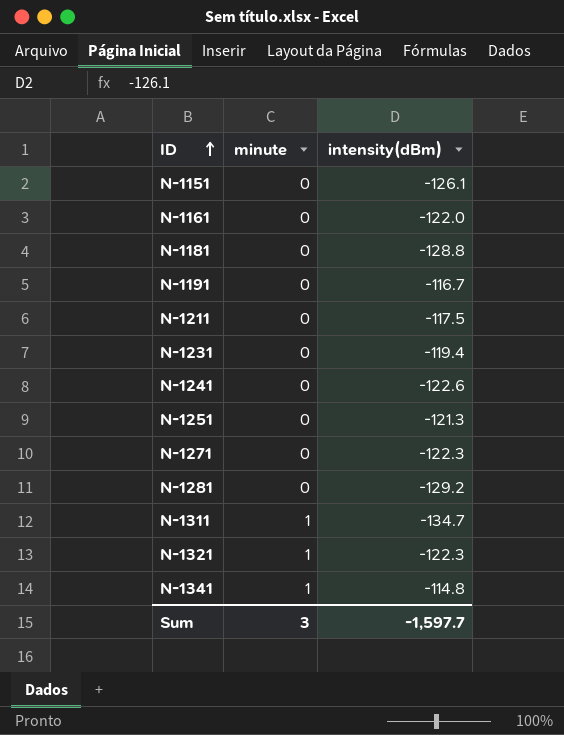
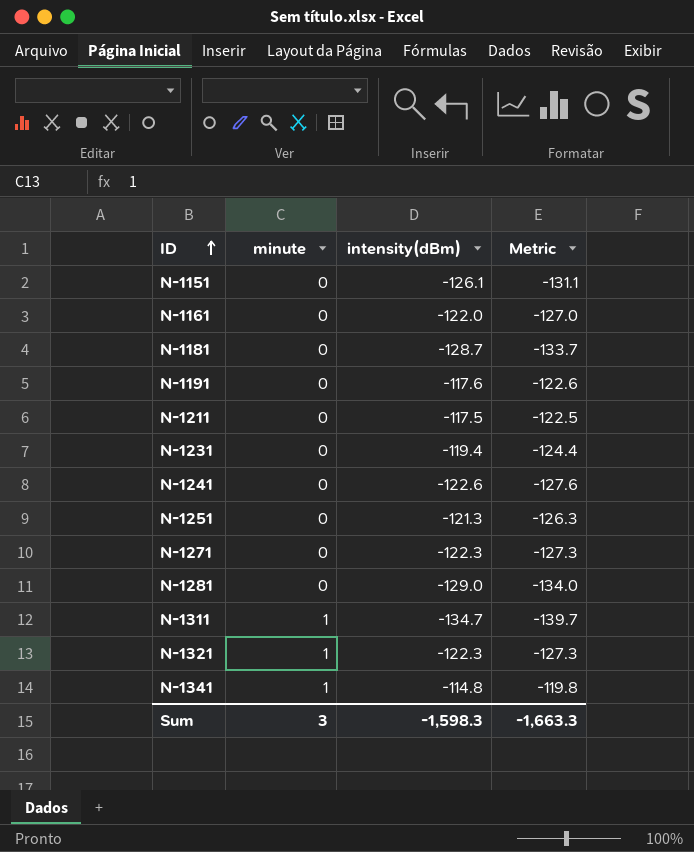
column Metric | formula: none -> [intensity(dBm)] - 5
N-1181 | intensity(dBm): -128.8 -> -128.7
N-1191 | intensity(dBm): -116.7 -> -117.6
N-1281 | intensity(dBm): -129.2 -> -129.0
Sum | intensity(dBm): -1,597.7 -> -1,598.3

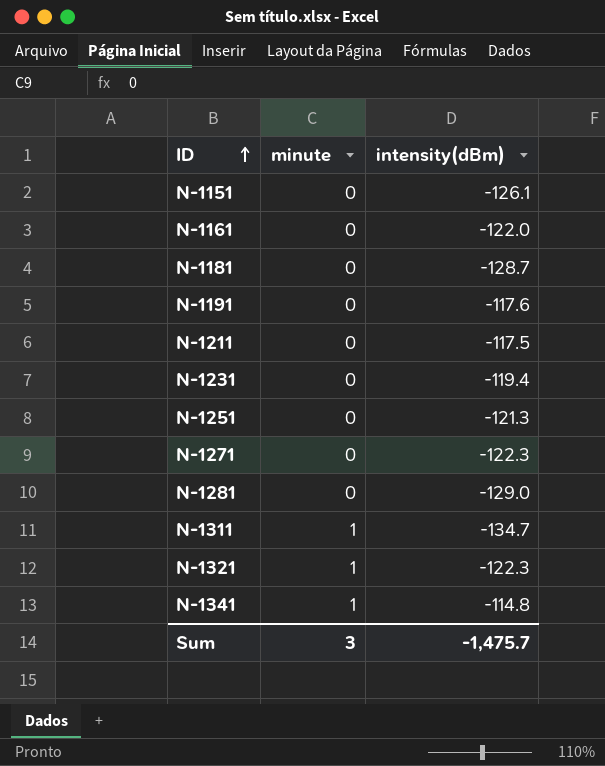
column Metric | formula: [intensity(dBm)] - 5 -> none
row N-1241: 0 | -122.6 | -127.6 -> none
Sum | intensity(dBm): -1,598.3 -> -1,475.7

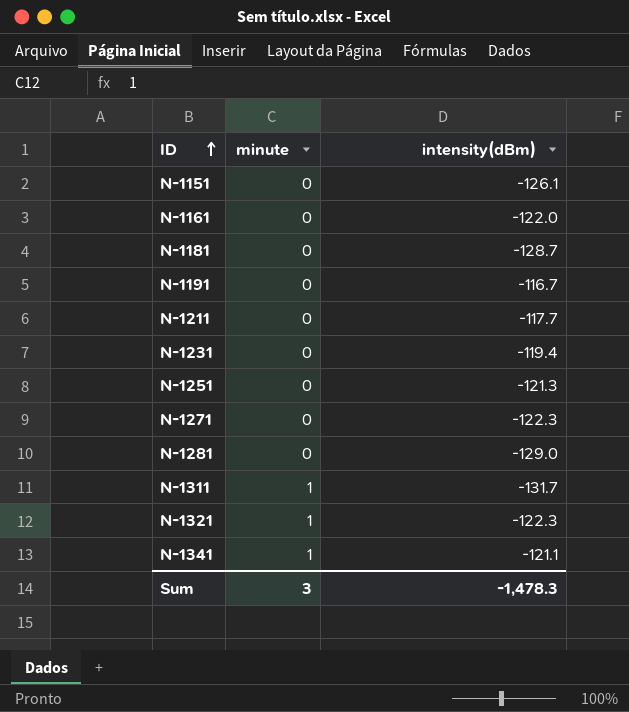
N-1191 | intensity(dBm): -117.6 -> -116.7
N-1211 | intensity(dBm): -117.5 -> -117.7
N-1311 | intensity(dBm): -134.7 -> -131.7
N-1341 | intensity(dBm): -114.8 -> -121.1
Sum | intensity(dBm): -1,475.7 -> -1,478.3

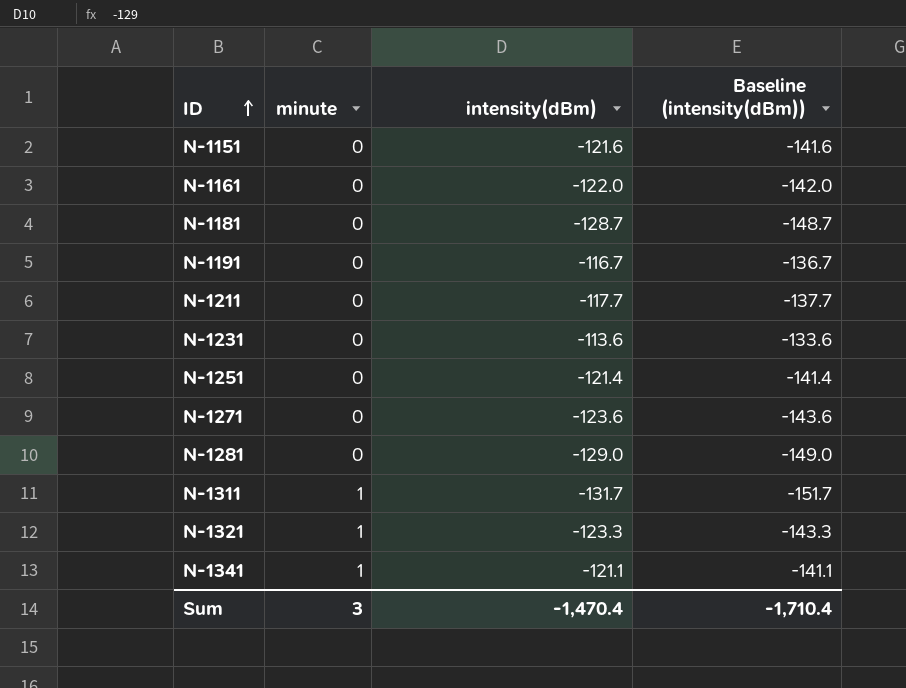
column Baseline (intensity(dBm)) | formula: none -> [intensity(dBm)] - 20
N-1151 | intensity(dBm): -126.1 -> -121.6
N-1231 | intensity(dBm): -119.4 -> -113.6
N-1251 | intensity(dBm): -121.3 -> -121.4
N-1271 | intensity(dBm): -122.3 -> -123.6
N-1321 | intensity(dBm): -122.3 -> -123.3
Sum | intensity(dBm): -1,478.3 -> -1,470.4

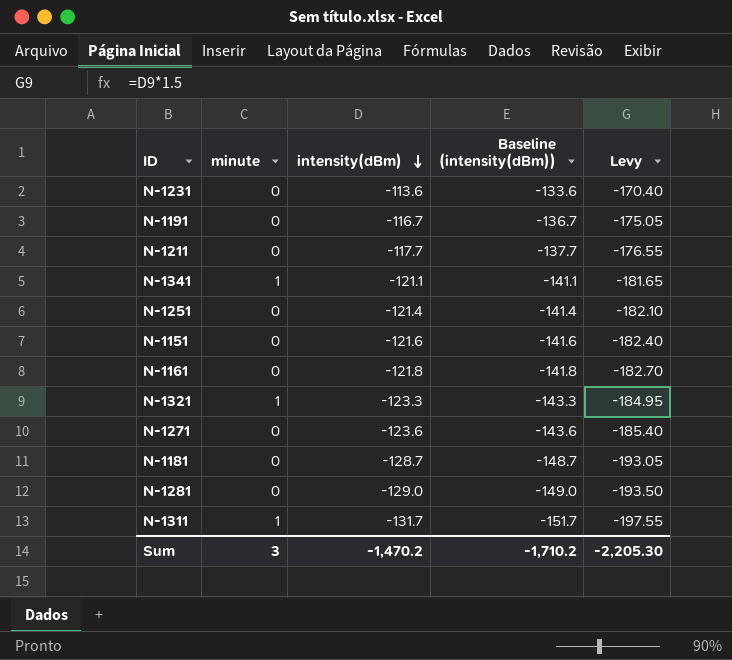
row order: ID ascending -> intensity(dBm) descending
column Levy | formula: none -> [intensity(dBm)] * 1.5
N-1161 | intensity(dBm): -122.0 -> -121.8
N-1161 | Baseline (intensity(dBm)): -142.0 -> -141.8
Sum | intensity(dBm): -1,470.4 -> -1,470.2
Sum | Baseline (intensity(dBm)): -1,710.4 -> -1,710.2

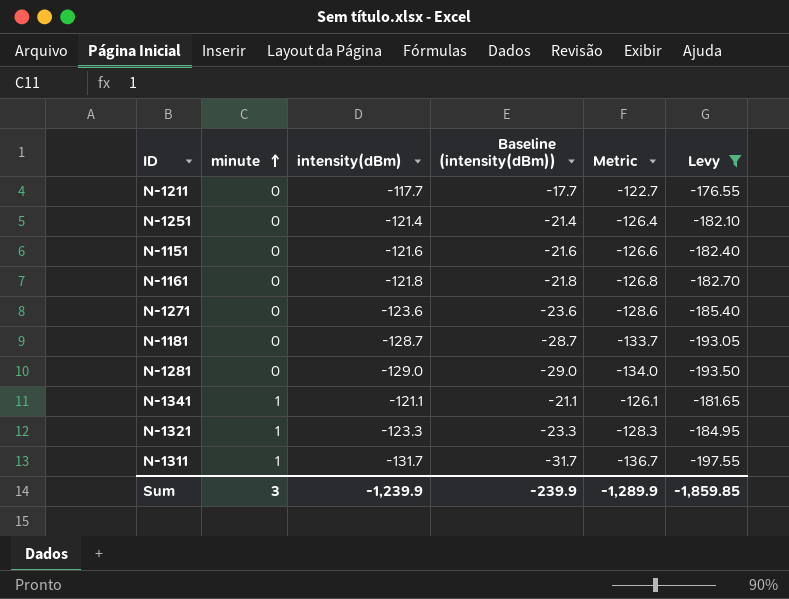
filter: none -> Levy <= -176.55
row order: intensity(dBm) descending -> minute ascending
column Baseline (intensity(dBm)) | formula: [intensity(dBm)] - 20 -> [intensity(dBm)] + 100
column Metric | formula: none -> [intensity(dBm)] - 5
Sum | intensity(dBm): -1,470.2 -> -1,239.9
Sum | Baseline (intensity(dBm)): -1,710.2 -> -239.9
Sum | Levy: -2,205.30 -> -1,859.85

